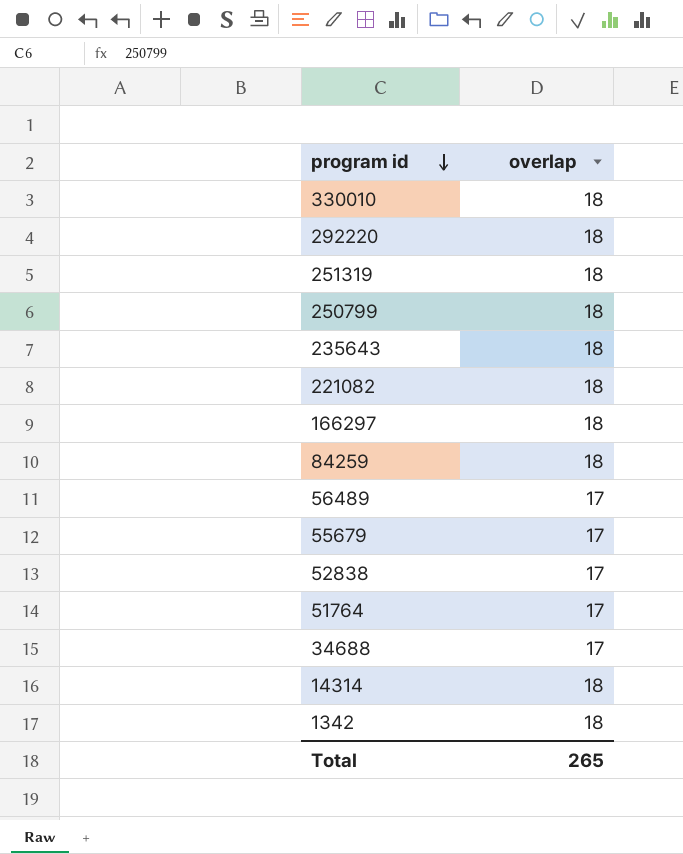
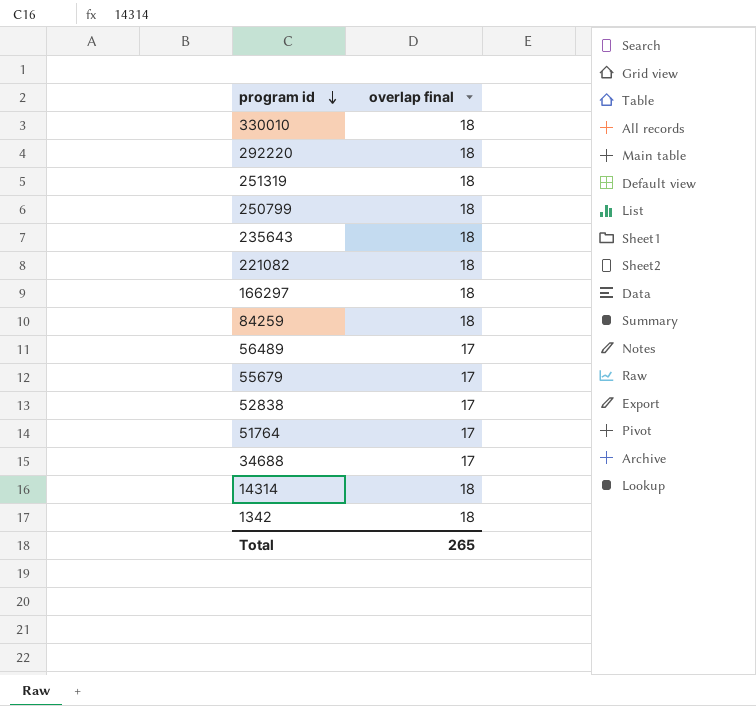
column name: overlap -> overlap final

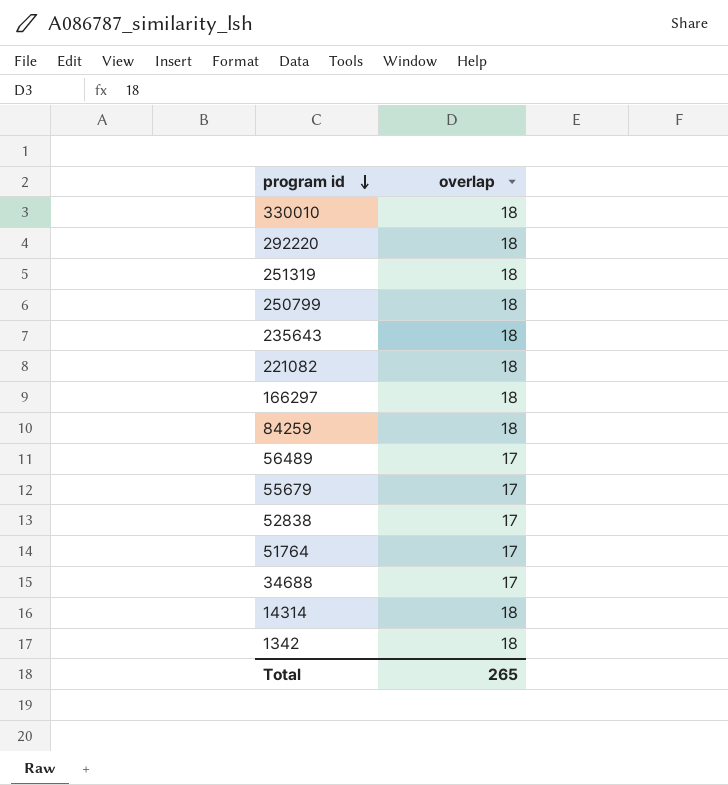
column name: overlap final -> overlap

